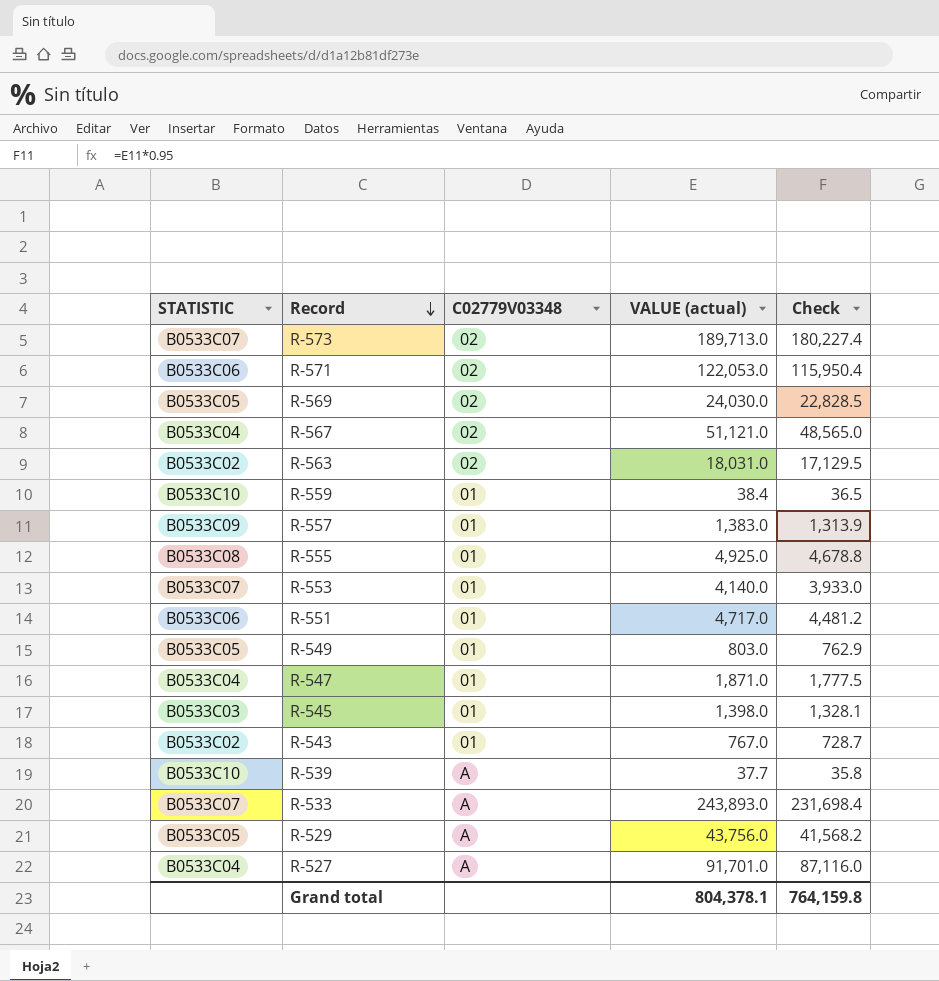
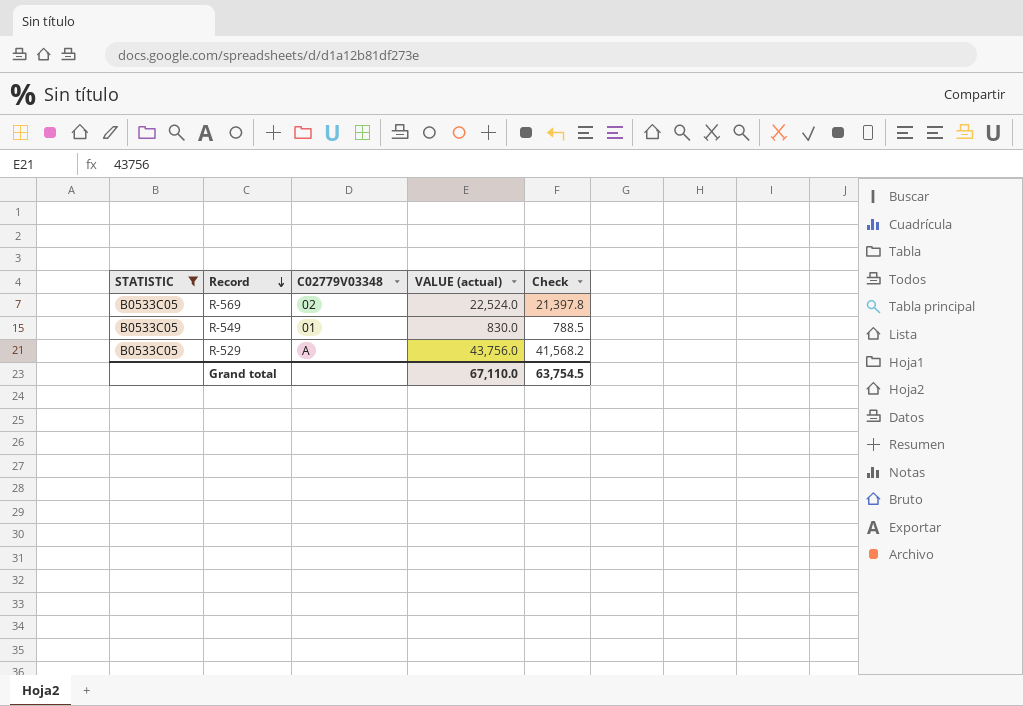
filter: none -> STATISTIC = B0533C05
R-569 | VALUE (actual): 24,030.0 -> 22,524.0
R-569 | Check: 22,828.5 -> 21,397.8
R-549 | VALUE (actual): 803.0 -> 830.0
R-549 | Check: 762.9 -> 788.5
Grand total | VALUE (actual): 804,378.1 -> 67,110.0
Grand total | Check: 764,159.8 -> 63,754.5

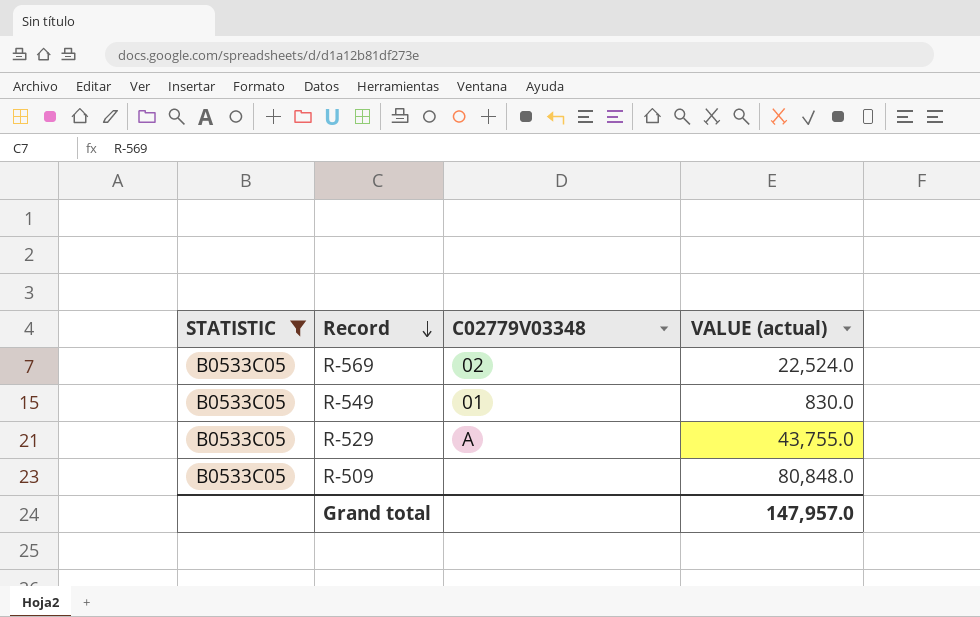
column Check | formula: [VALUE (actual)] * 0.95 -> none
R-529 | VALUE (actual): 43,756.0 -> 43,755.0
row R-509: none -> B0533C05 | none | 80,848.0
Grand total | VALUE (actual): 67,110.0 -> 147,957.0

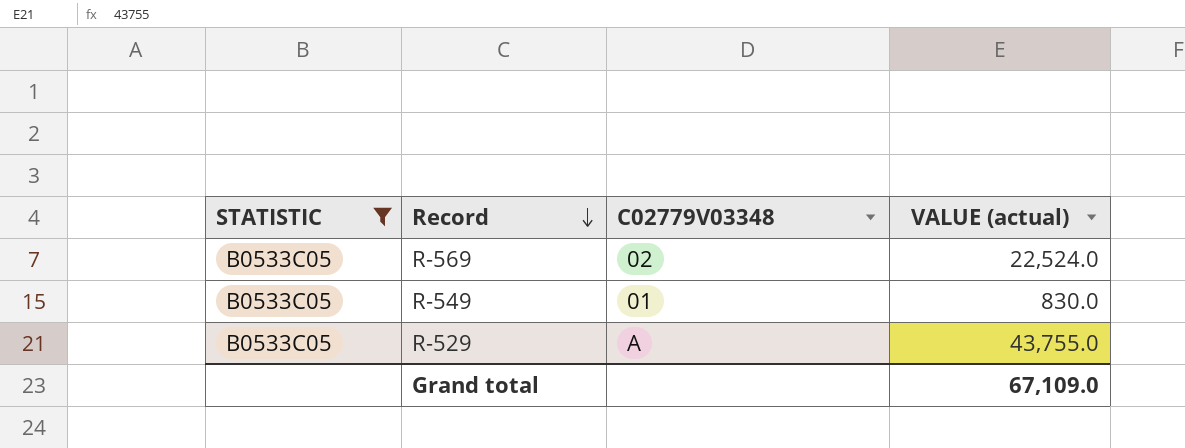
row R-509: B0533C05 | none | 80,848.0 -> none
Grand total | VALUE (actual): 147,957.0 -> 67,109.0

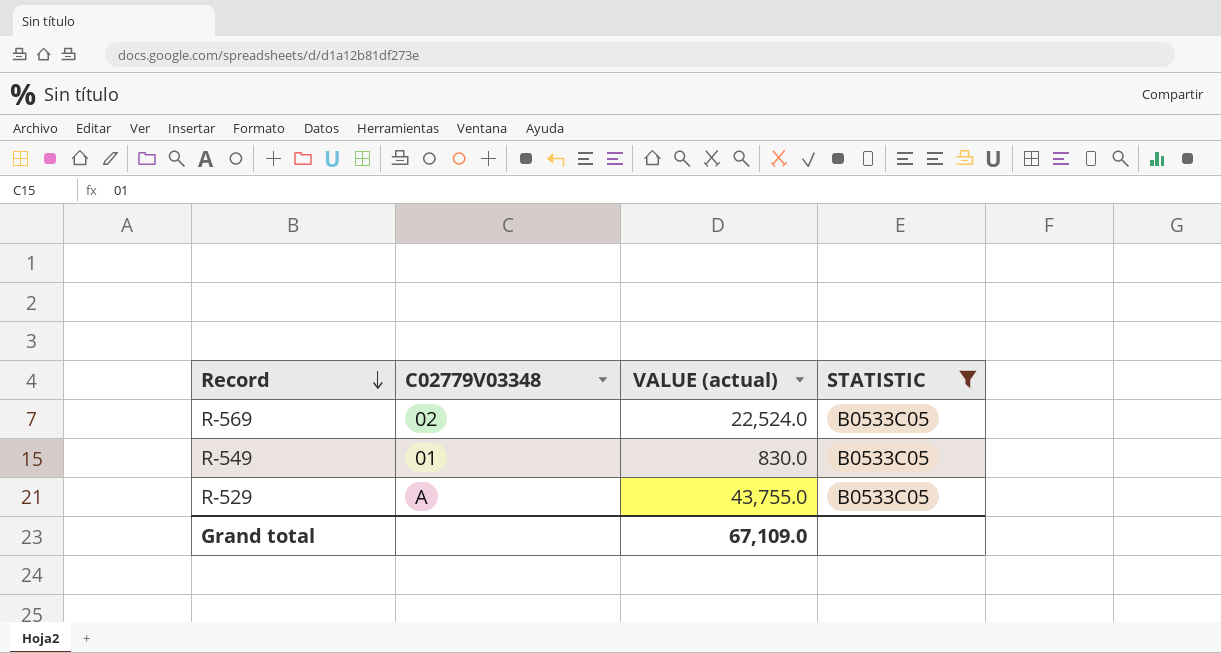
column STATISTIC | position: 1 -> 4

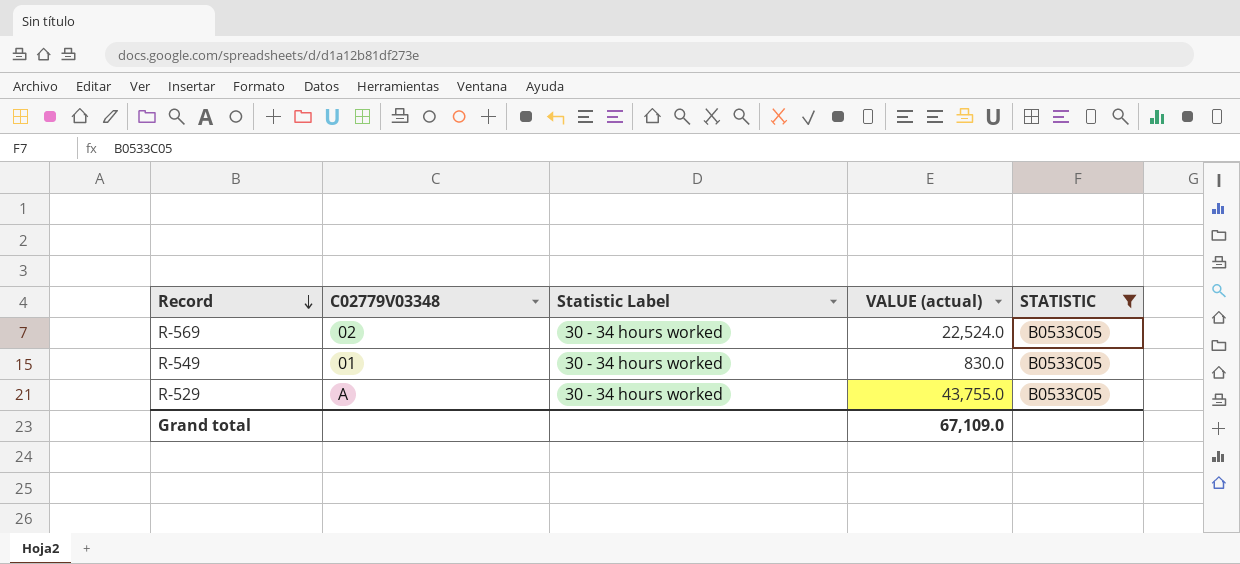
column Statistic Label | position: none -> 3

